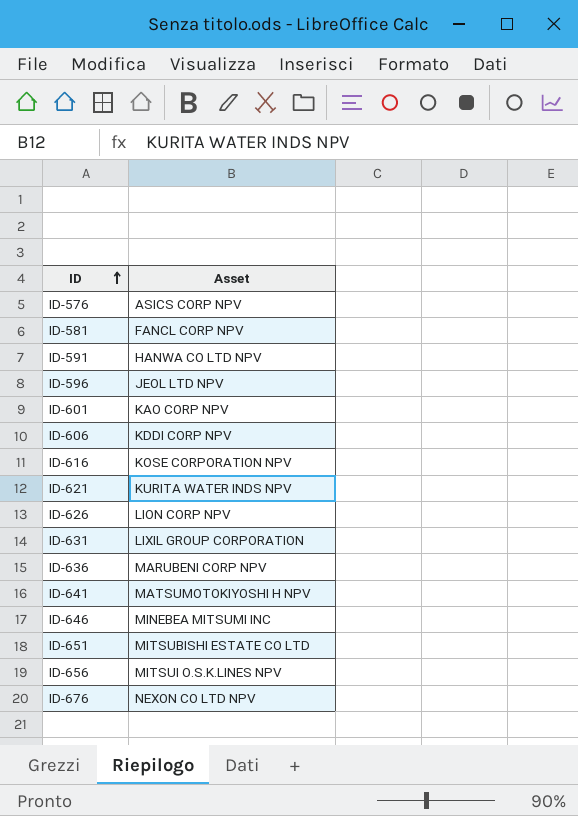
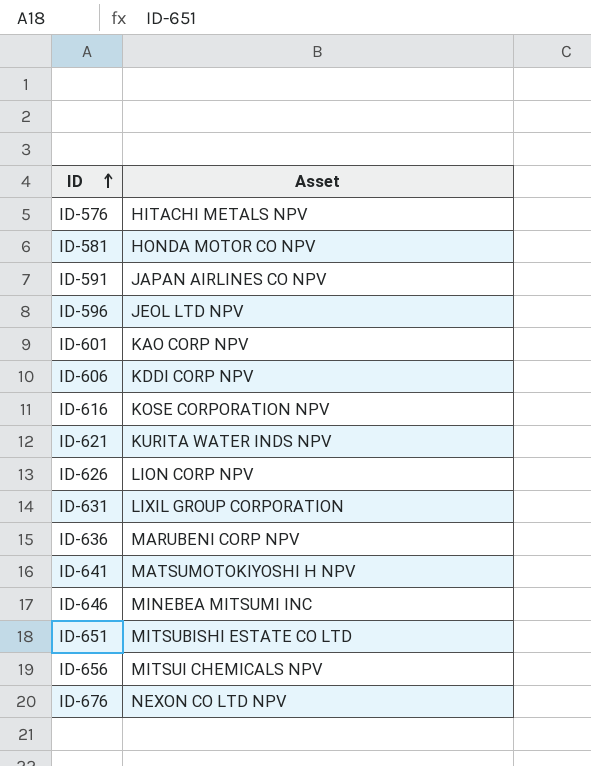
ID-576 | Asset: ASICS CORP NPV -> HITACHI METALS NPV
ID-581 | Asset: FANCL CORP NPV -> HONDA MOTOR CO NPV
ID-591 | Asset: HANWA CO LTD NPV -> JAPAN AIRLINES CO NPV
ID-656 | Asset: MITSUI O.S.K.LINES NPV -> MITSUI CHEMICALS NPV

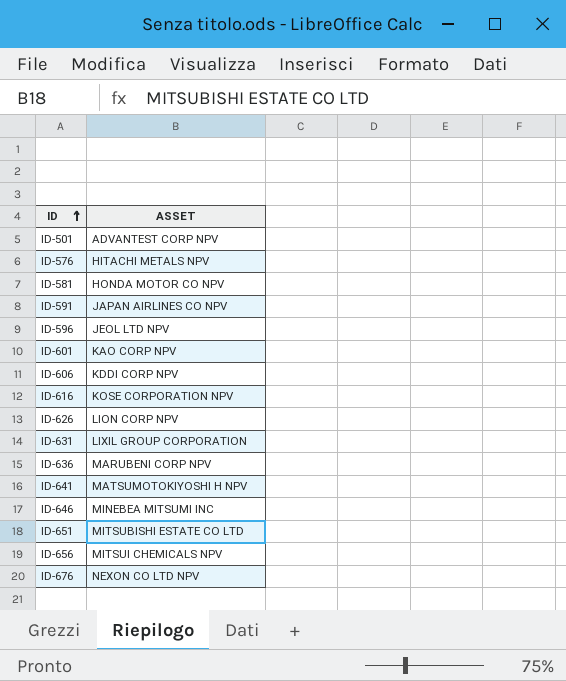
column name: Asset -> ASSET
row ID-621: KURITA WATER INDS NPV -> none
row ID-501: none -> ADVANTEST CORP NPV

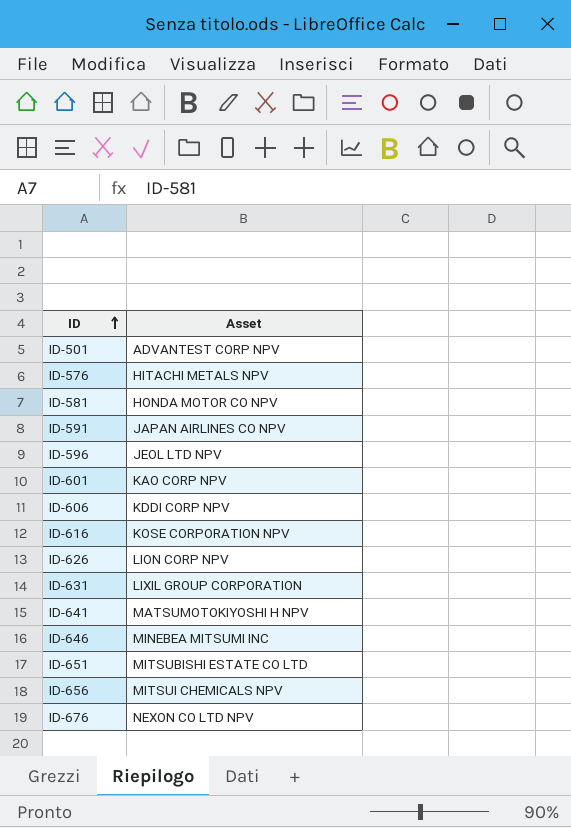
column name: ASSET -> Asset
row ID-636: MARUBENI CORP NPV -> none

